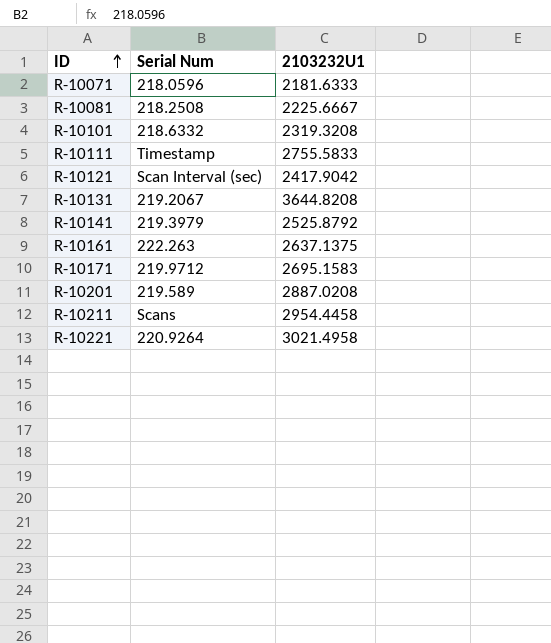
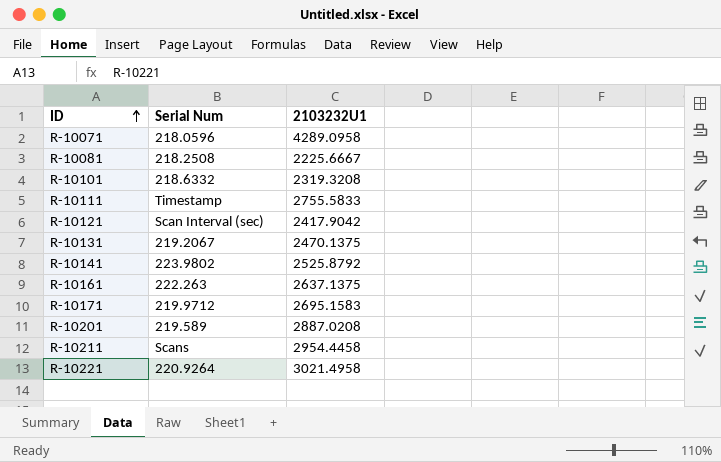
R-10071 | 2103232U1: 2181.6333 -> 4289.0958
R-10131 | 2103232U1: 3644.8208 -> 2470.1375
R-10141 | Serial Num: 219.3979 -> 223.9802

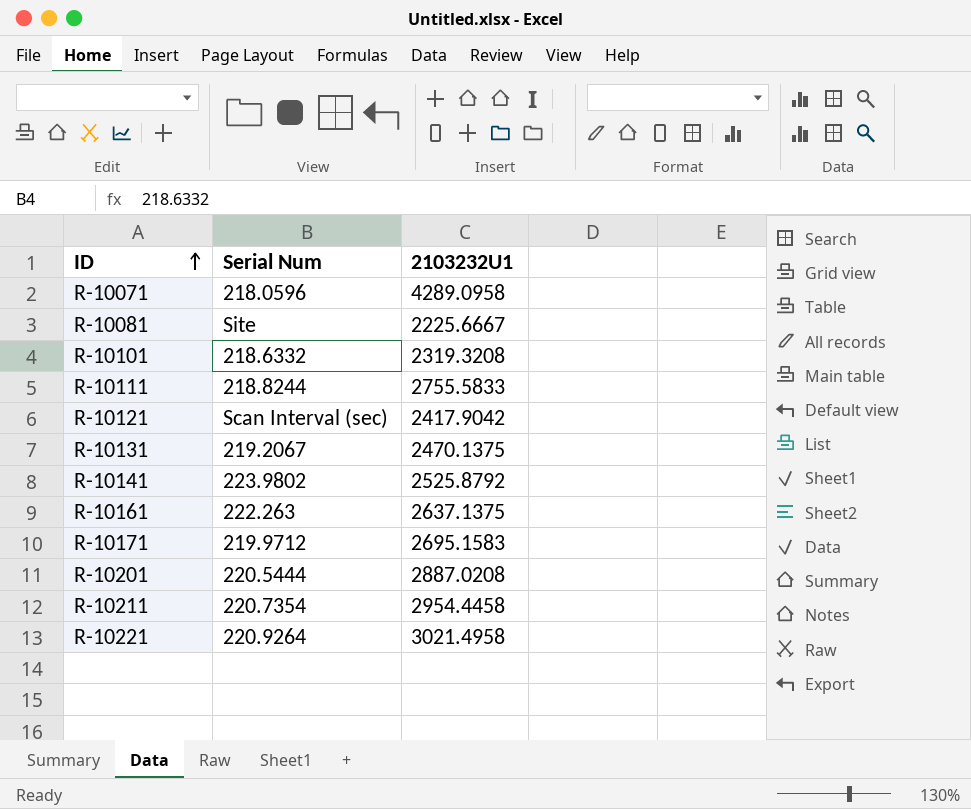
R-10081 | Serial Num: 218.2508 -> Site
R-10111 | Serial Num: Timestamp -> 218.8244
R-10201 | Serial Num: 219.589 -> 220.5444
R-10211 | Serial Num: Scans -> 220.7354

